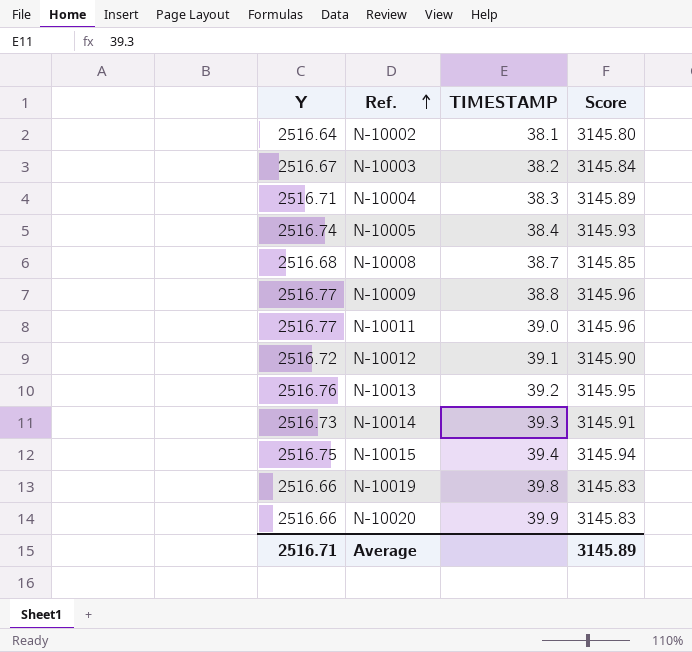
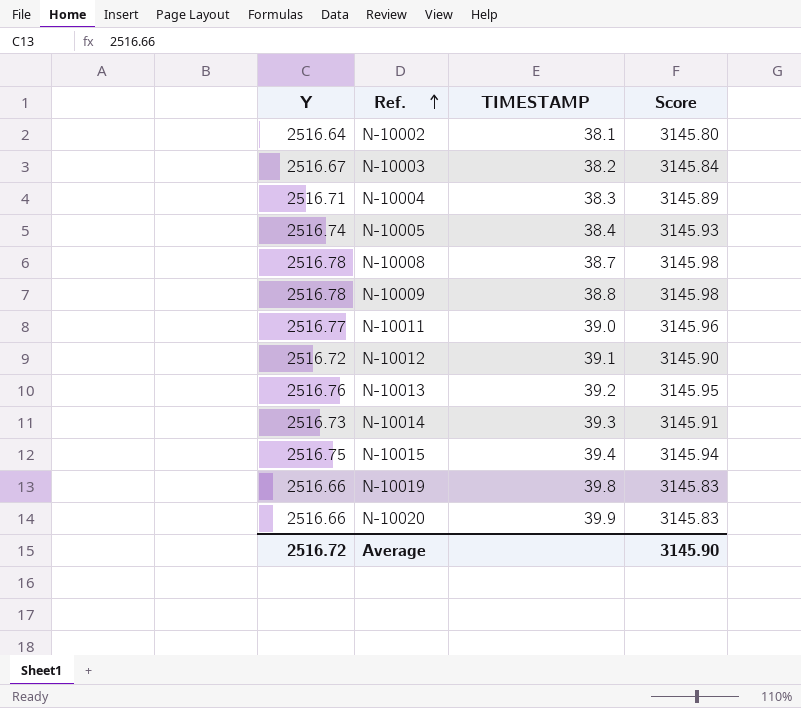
N-10008 | Y: 2516.68 -> 2516.78
N-10008 | Score: 3145.85 -> 3145.98
N-10009 | Y: 2516.77 -> 2516.78
N-10009 | Score: 3145.96 -> 3145.98
Average | Y: 2516.71 -> 2516.72
Average | Score: 3145.89 -> 3145.90

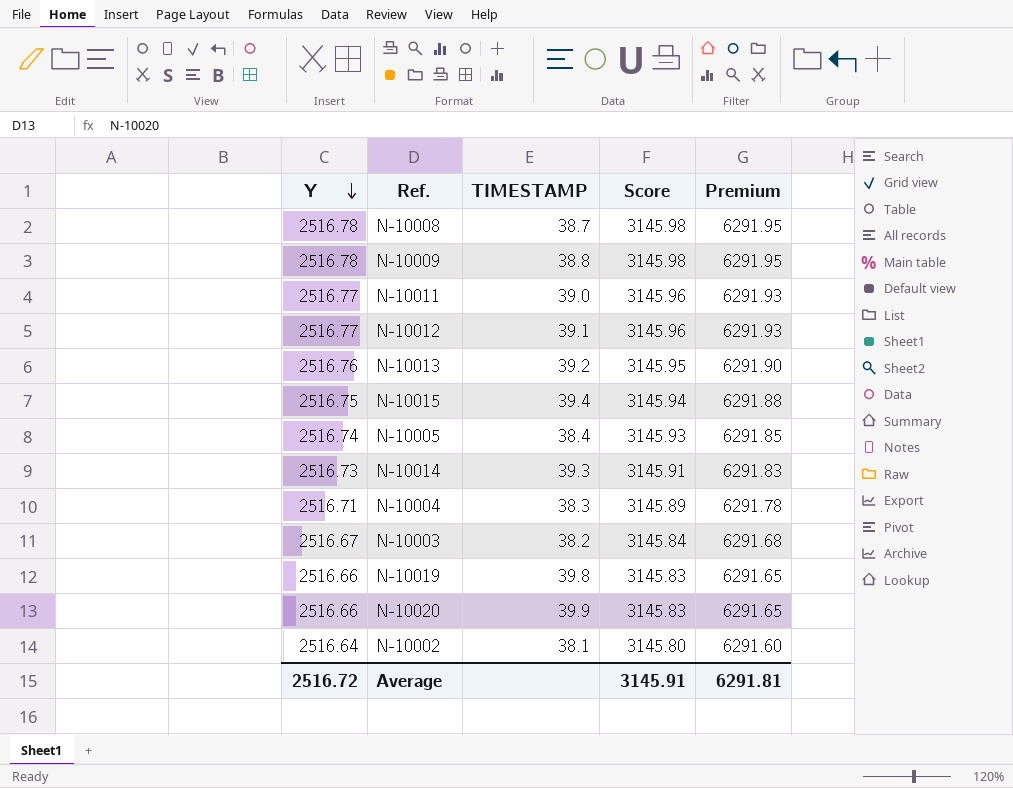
row order: Ref. ascending -> Y descending
column Premium | formula: none -> [Y] * 2.5
N-10012 | Y: 2516.72 -> 2516.77
N-10012 | Score: 3145.90 -> 3145.96
Average | Score: 3145.90 -> 3145.91

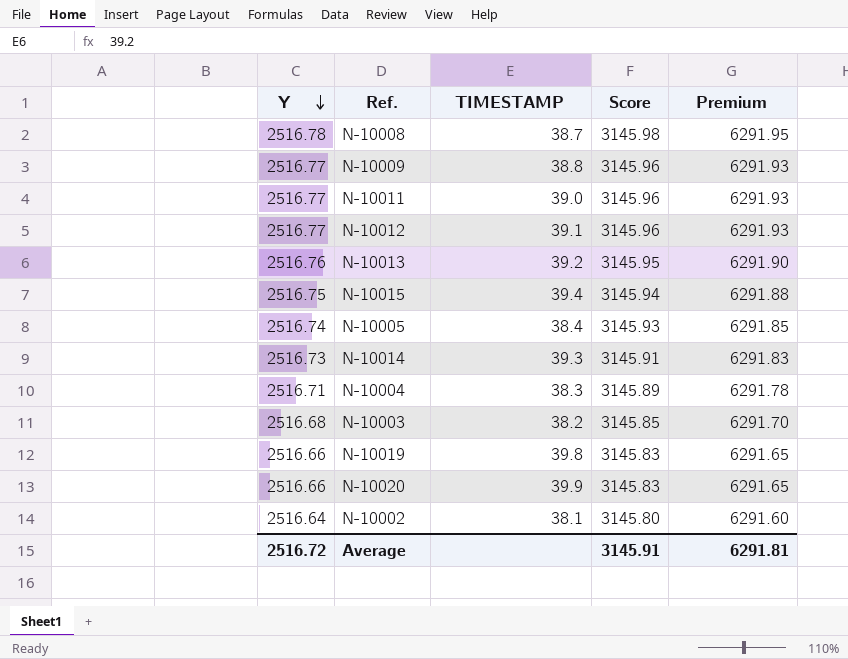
N-10009 | Y: 2516.78 -> 2516.77
N-10009 | Score: 3145.98 -> 3145.96
N-10009 | Premium: 6291.95 -> 6291.93
N-10003 | Y: 2516.67 -> 2516.68
N-10003 | Score: 3145.84 -> 3145.85
N-10003 | Premium: 6291.68 -> 6291.70

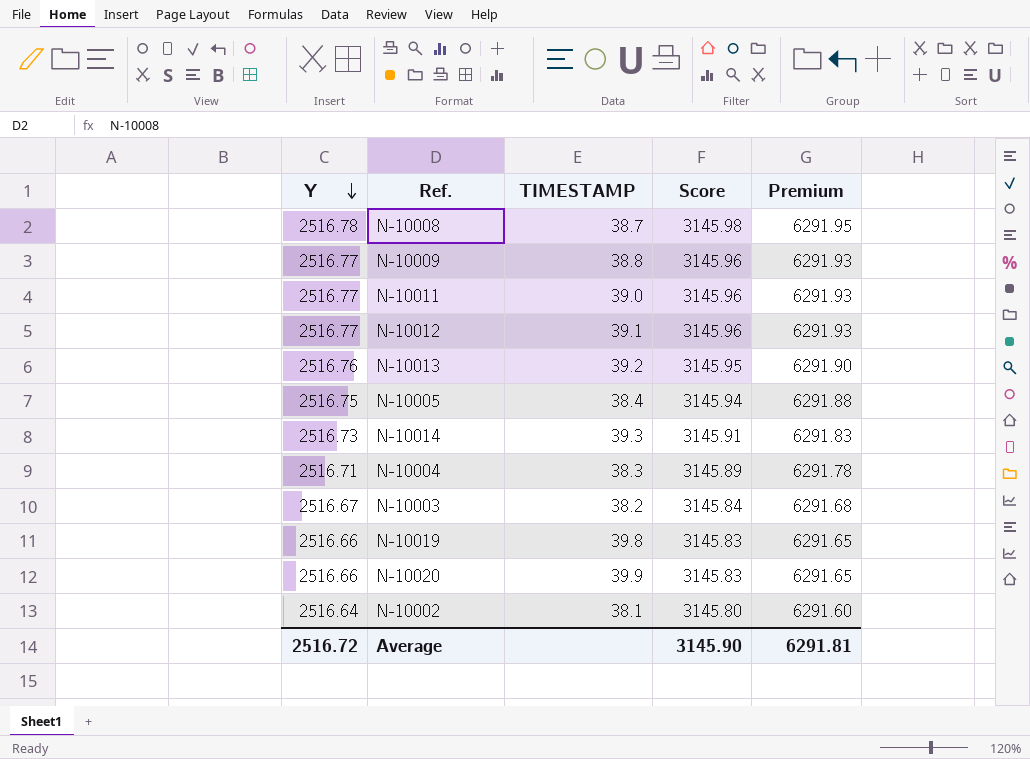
row N-10015: 2516.75 | 39.4 | 3145.94 | 6291.88 -> none
N-10005 | Y: 2516.74 -> 2516.75
N-10005 | Score: 3145.93 -> 3145.94
N-10005 | Premium: 6291.85 -> 6291.88
N-10003 | Y: 2516.68 -> 2516.67
N-10003 | Score: 3145.85 -> 3145.84
N-10003 | Premium: 6291.70 -> 6291.68
Average | Score: 3145.91 -> 3145.90

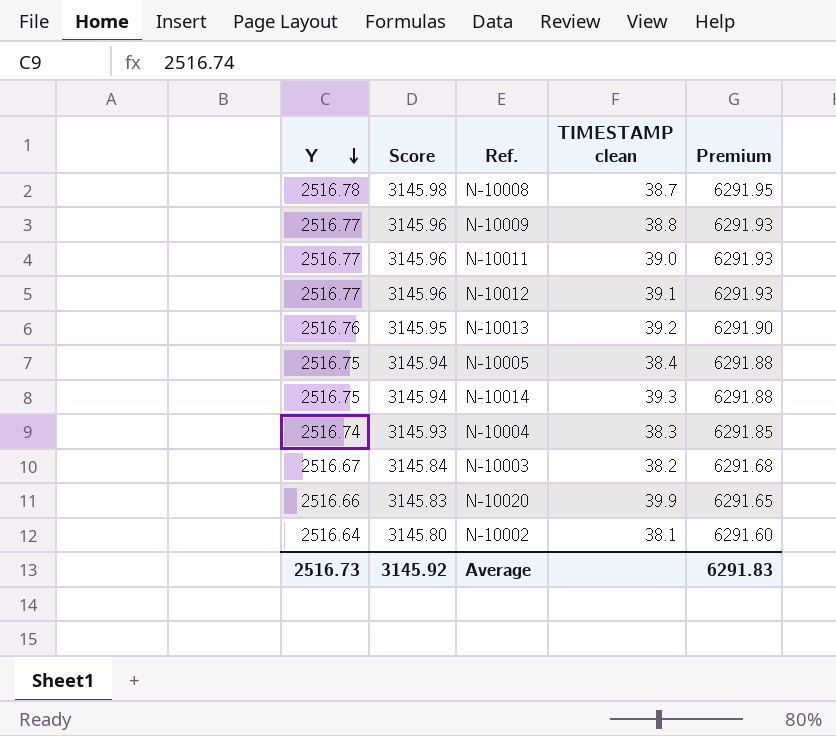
column Score | position: 4 -> 2
column name: TIMESTAMP -> TIMESTAMP clean
row N-10019: 2516.66 | 39.8 | 3145.83 | 6291.65 -> none
N-10014 | Y: 2516.73 -> 2516.75
N-10014 | Score: 3145.91 -> 3145.94
N-10014 | Premium: 6291.83 -> 6291.88
N-10004 | Y: 2516.71 -> 2516.74
N-10004 | Score: 3145.89 -> 3145.93
N-10004 | Premium: 6291.78 -> 6291.85
Average | Y: 2516.72 -> 2516.73
Average | Score: 3145.90 -> 3145.92
Average | Premium: 6291.81 -> 6291.83

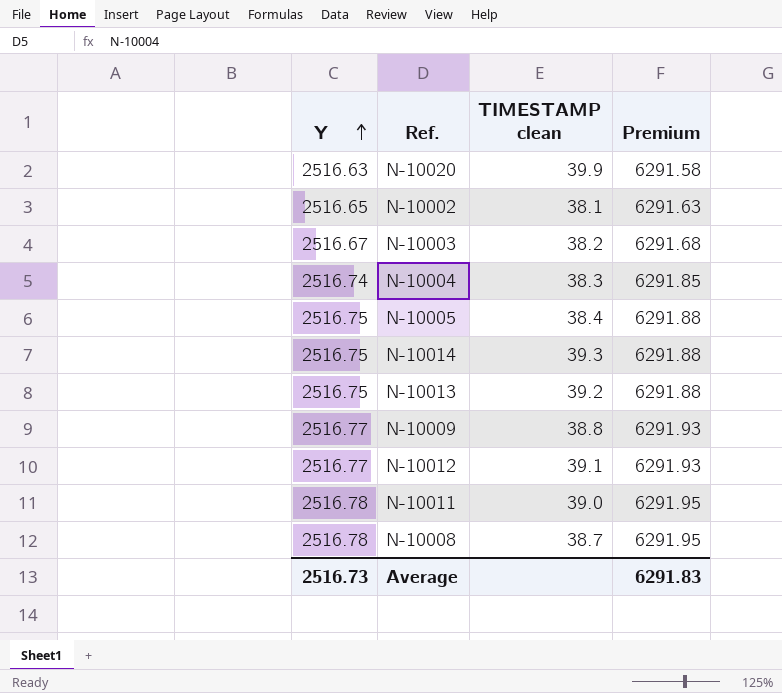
row order: Y descending -> Y ascending
column Score | formula: [Y] * 1.25 -> none
N-10020 | Y: 2516.66 -> 2516.63
N-10020 | Premium: 6291.65 -> 6291.58
N-10002 | Y: 2516.64 -> 2516.65
N-10002 | Premium: 6291.60 -> 6291.63
N-10013 | Y: 2516.76 -> 2516.75
N-10013 | Premium: 6291.90 -> 6291.88
N-10011 | Y: 2516.77 -> 2516.78
N-10011 | Premium: 6291.93 -> 6291.95

